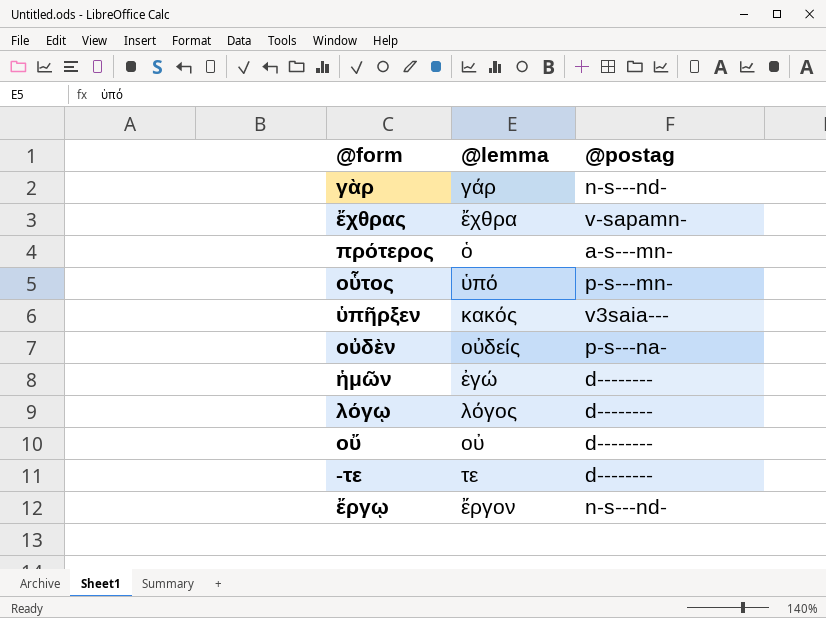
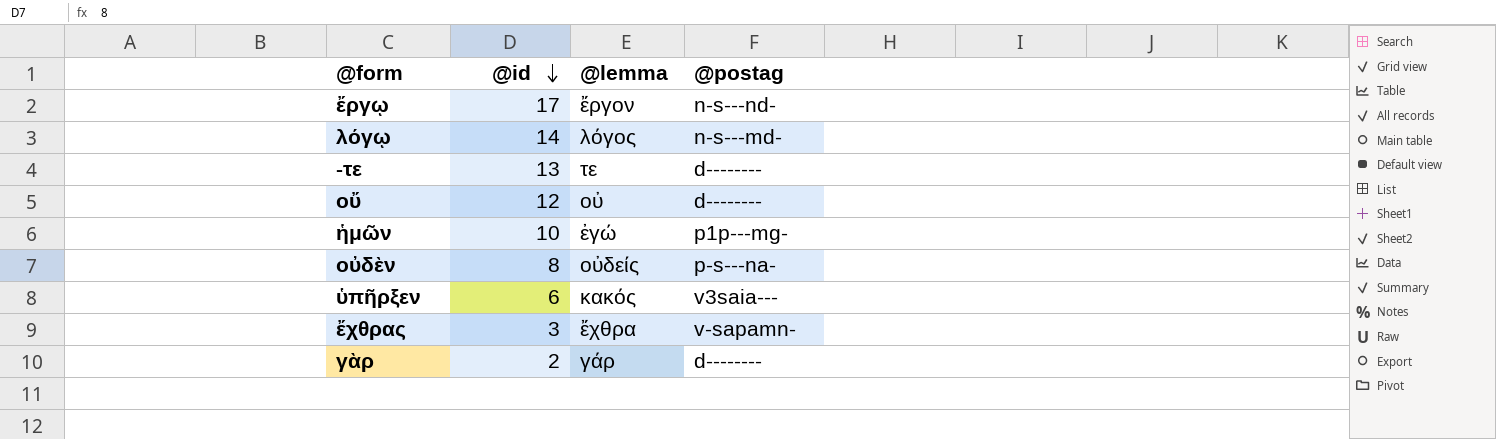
row order: none -> @id descending
column @id | position: none -> 2
row πρότερος: ὁ | a-s---mn- -> none
row οὗτος: ὑπό | p-s---mn- -> none
λόγῳ | @postag: d-------- -> n-s---md-
ἡμῶν | @postag: d-------- -> p1p---mg-
γὰρ | @postag: n-s---nd- -> d--------

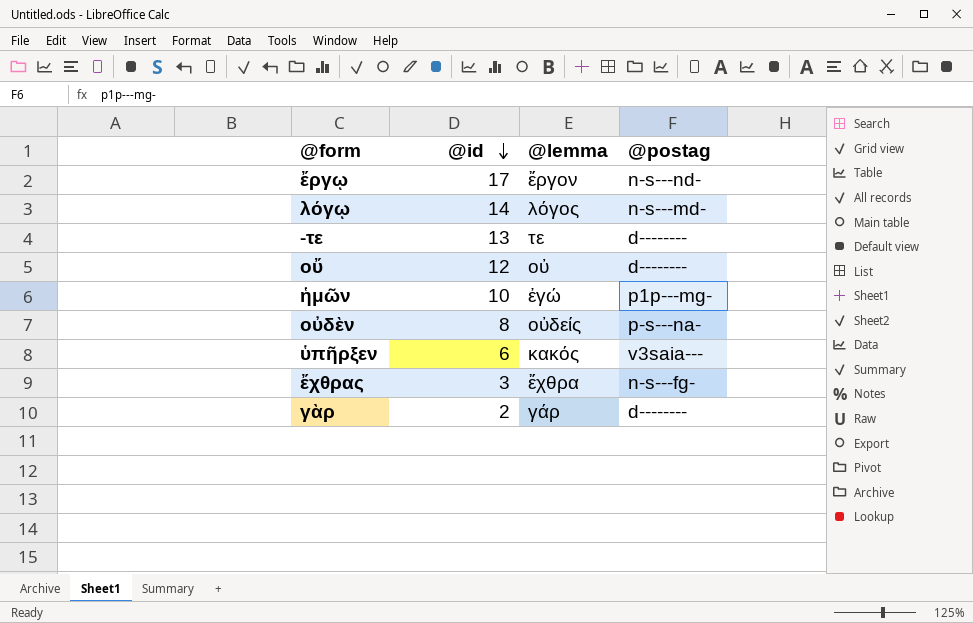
ἔχθρας | @postag: v-sapamn- -> n-s---fg-

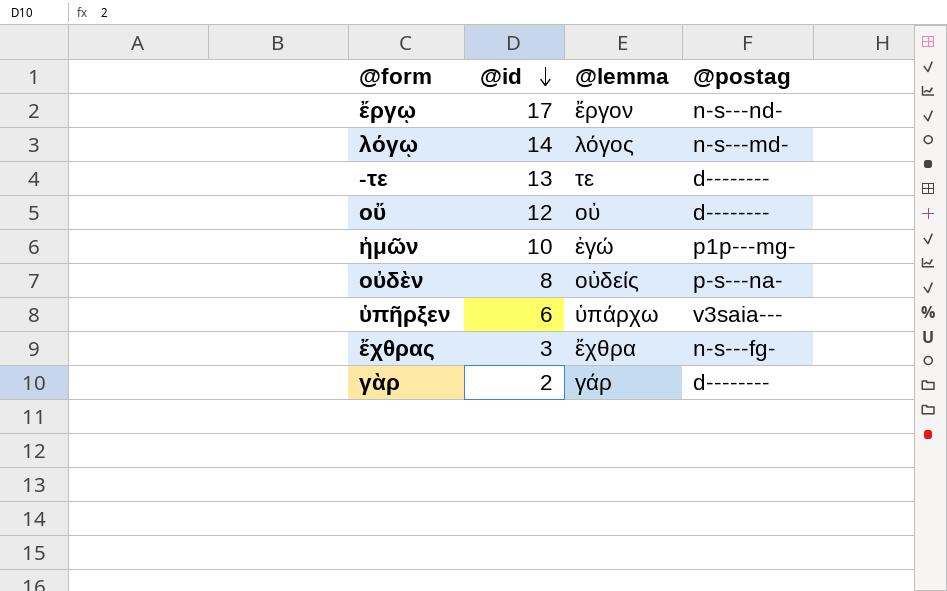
ὑπῆρξεν | @lemma: κακός -> ὑπάρχω

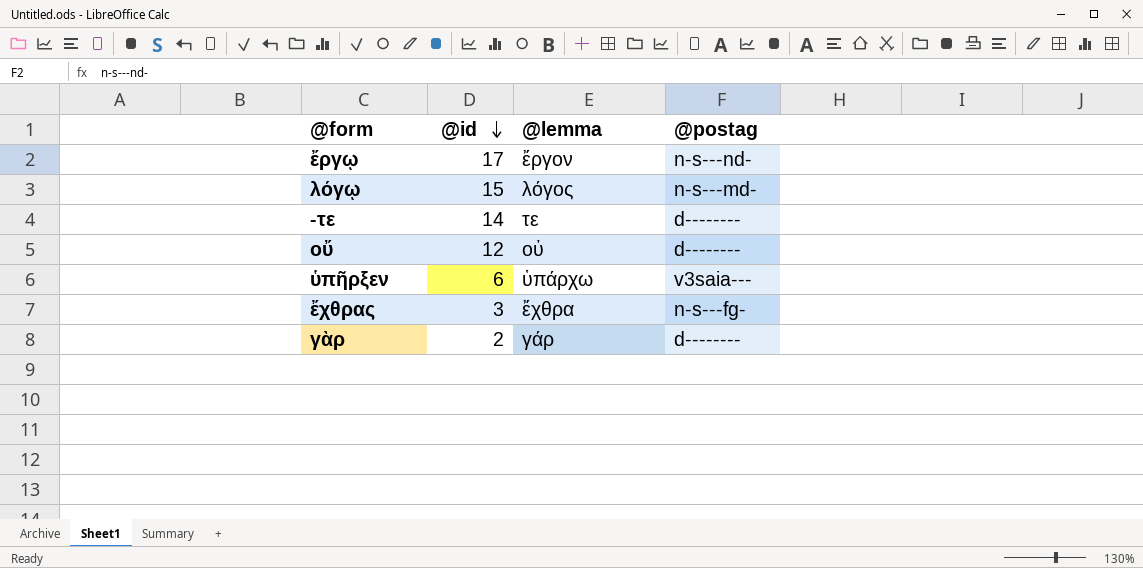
row ἡμῶν: 10 | ἐγώ | p1p---mg- -> none
row οὐδὲν: 8 | οὐδείς | p-s---na- -> none
λόγῳ | @id: 14 -> 15
-τε | @id: 13 -> 14

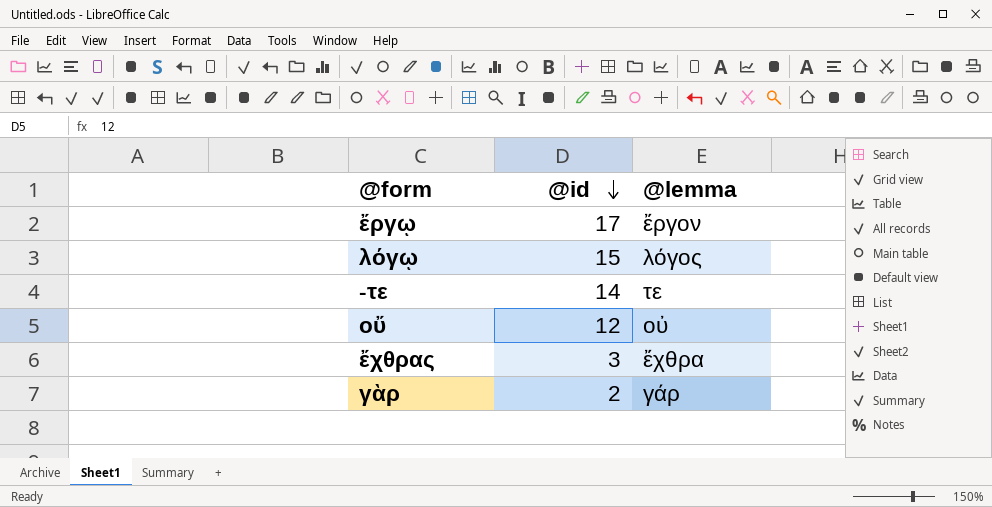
column @postag | position: 4 -> none
row ὑπῆρξεν: 6 | ὑπάρχω | v3saia--- -> none

